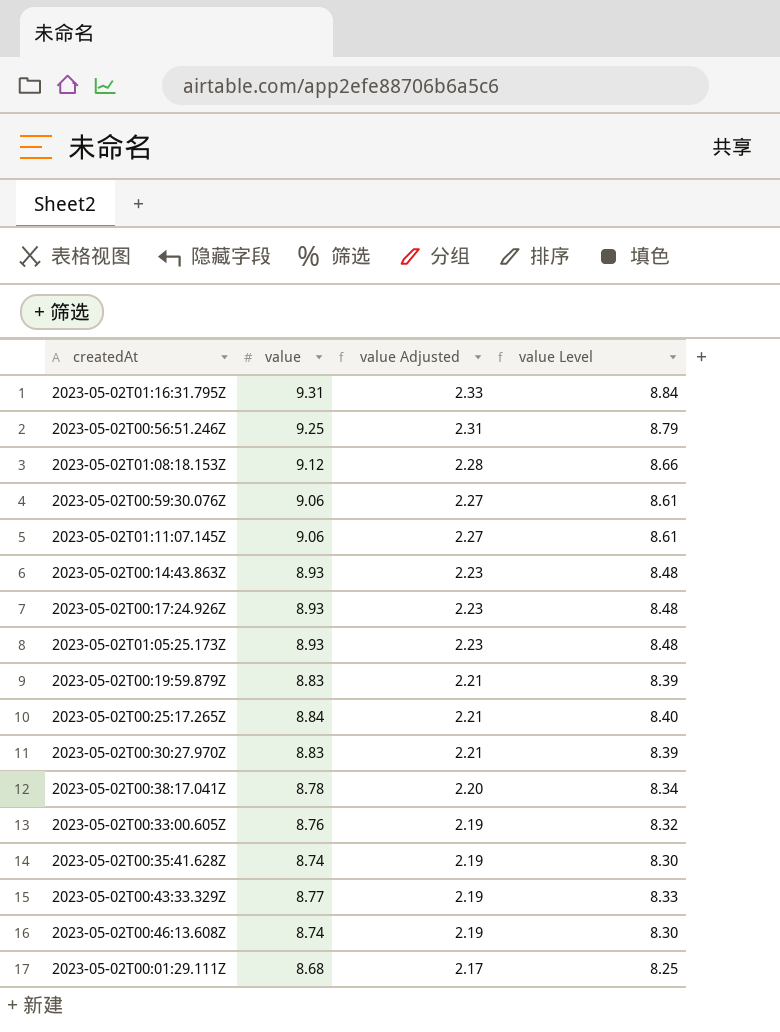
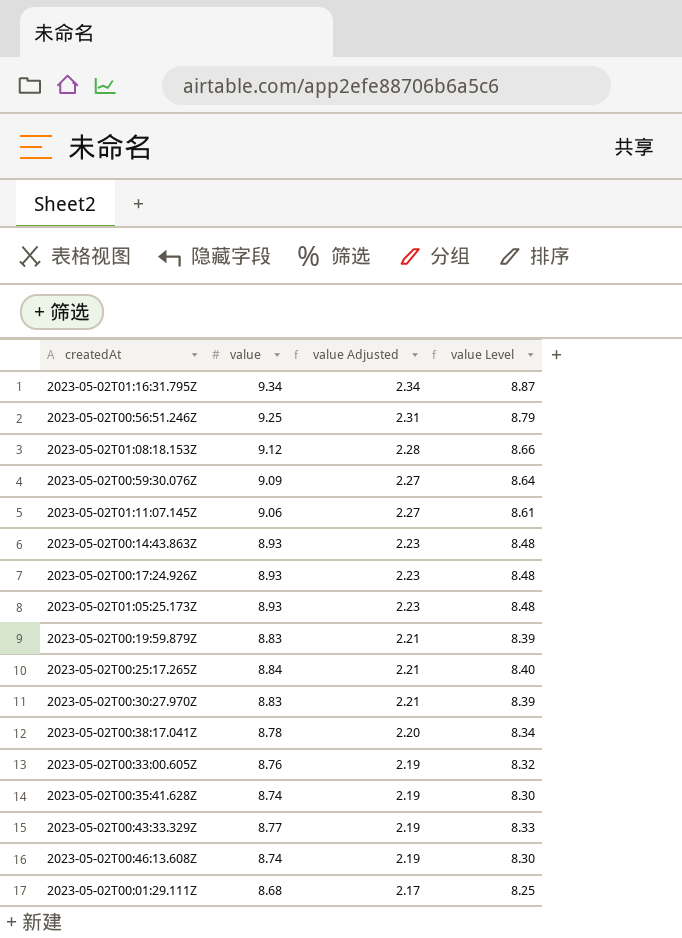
2023-05-02T01:16:31.795Z | value: 9.31 -> 9.34
2023-05-02T01:16:31.795Z | value Adjusted: 2.33 -> 2.34
2023-05-02T01:16:31.795Z | value Level: 8.84 -> 8.87
2023-05-02T00:59:30.076Z | value: 9.06 -> 9.09
2023-05-02T00:59:30.076Z | value Level: 8.61 -> 8.64

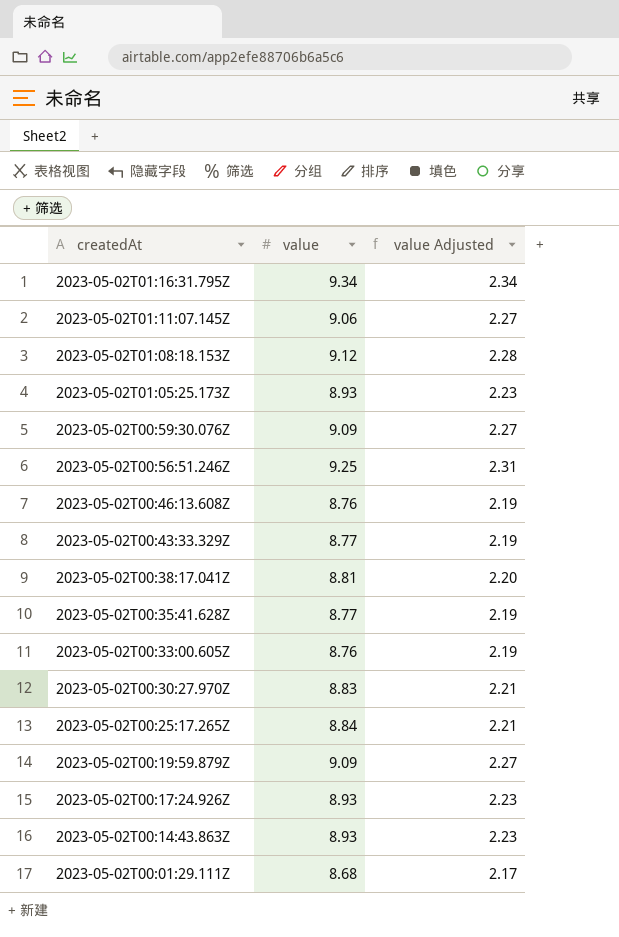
row order: value Adjusted descending -> createdAt descending
column value Level | formula: [value] * 0.95 -> none
2023-05-02T00:46:13.608Z | value: 8.74 -> 8.76
2023-05-02T00:38:17.041Z | value: 8.78 -> 8.81
2023-05-02T00:35:41.628Z | value: 8.74 -> 8.77
2023-05-02T00:19:59.879Z | value: 8.83 -> 9.09
2023-05-02T00:19:59.879Z | value Adjusted: 2.21 -> 2.27

